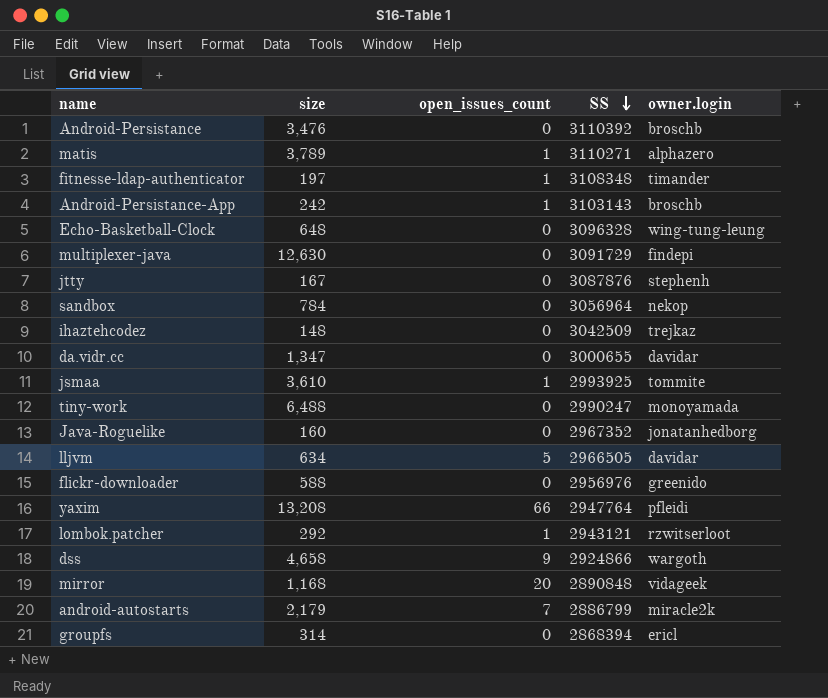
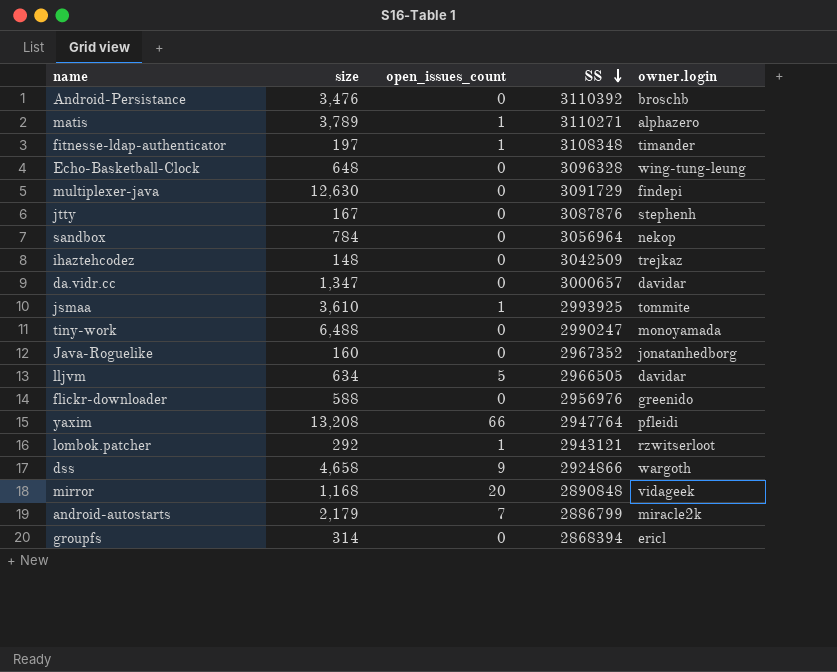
row Android-Persistance-App: 242 | 1 | 3103143 | broschb -> none
da.vidr.cc | SS: 3000655 -> 3000657

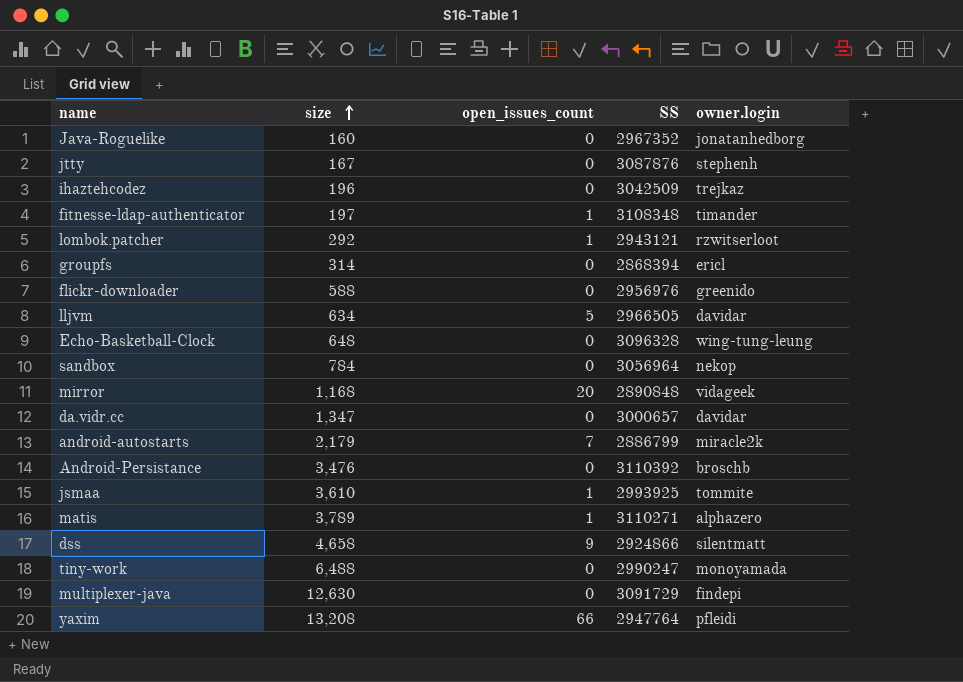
row order: SS descending -> size ascending
ihaztehcodez | size: 148 -> 196
dss | owner.login: wargoth -> silentmatt

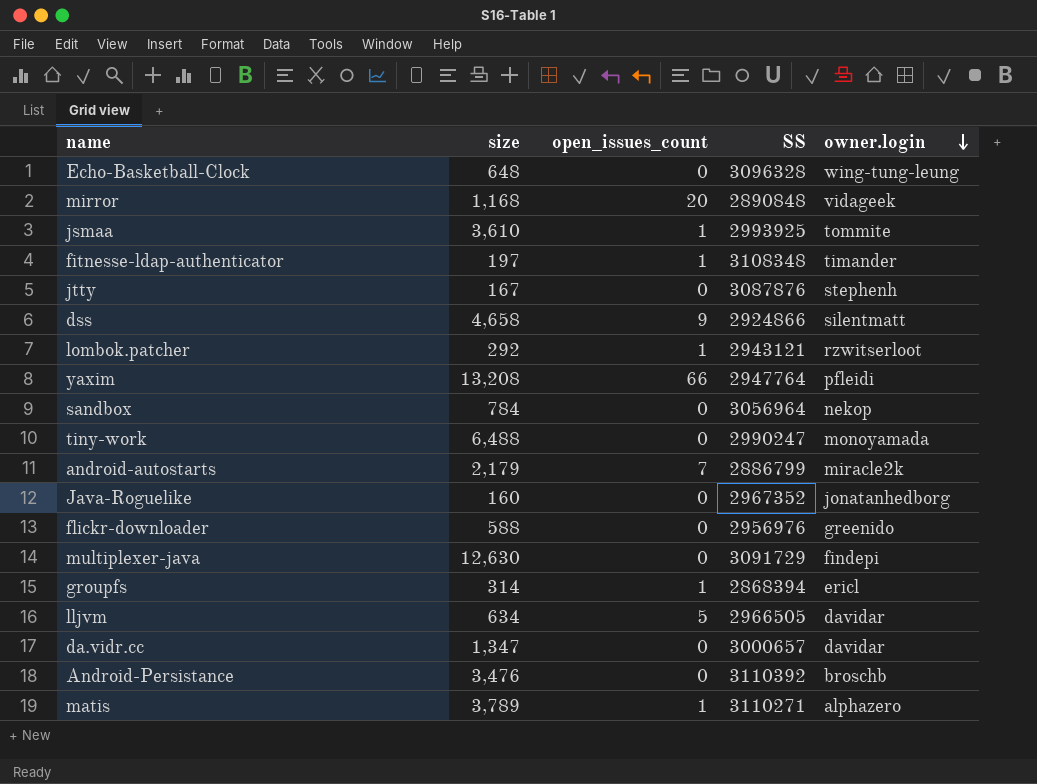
row order: size ascending -> owner.login descending
row ihaztehcodez: 196 | 0 | 3042509 | trejkaz -> none
groupfs | open_issues_count: 0 -> 1

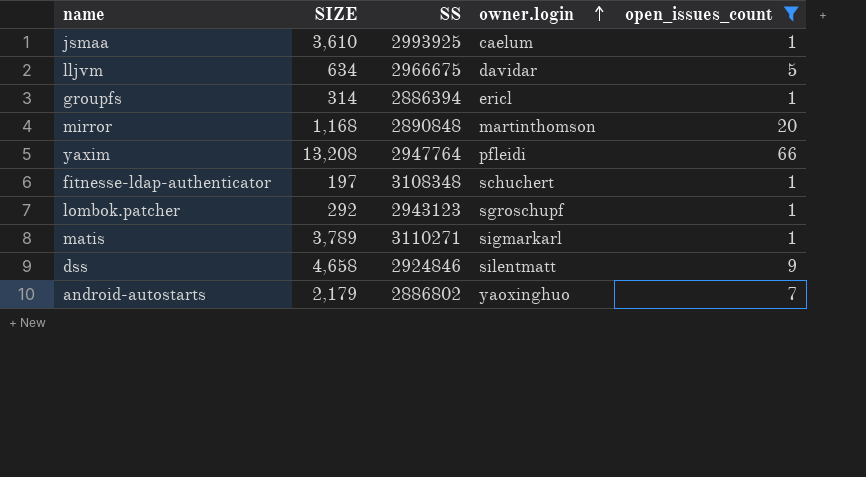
filter: none -> open_issues_count != 0
row order: owner.login descending -> owner.login ascending
column name: size -> SIZE
column open_issues_count | position: 3 -> 5
jsmaa | owner.login: tommite -> caelum
lljvm | SS: 2966505 -> 2966675
groupfs | SS: 2868394 -> 2886394
mirror | owner.login: vidageek -> martinthomson
fitnesse-ldap-authenticator | owner.login: timander -> schuchert
lombok.patcher | SS: 2943121 -> 2943123
lombok.patcher | owner.login: rzwitserloot -> sgroschupf
matis | owner.login: alphazero -> sigmarkarl
dss | SS: 2924866 -> 2924846
android-autostarts | SS: 2886799 -> 2886802
android-autostarts | owner.login: miracle2k -> yaoxinghuo

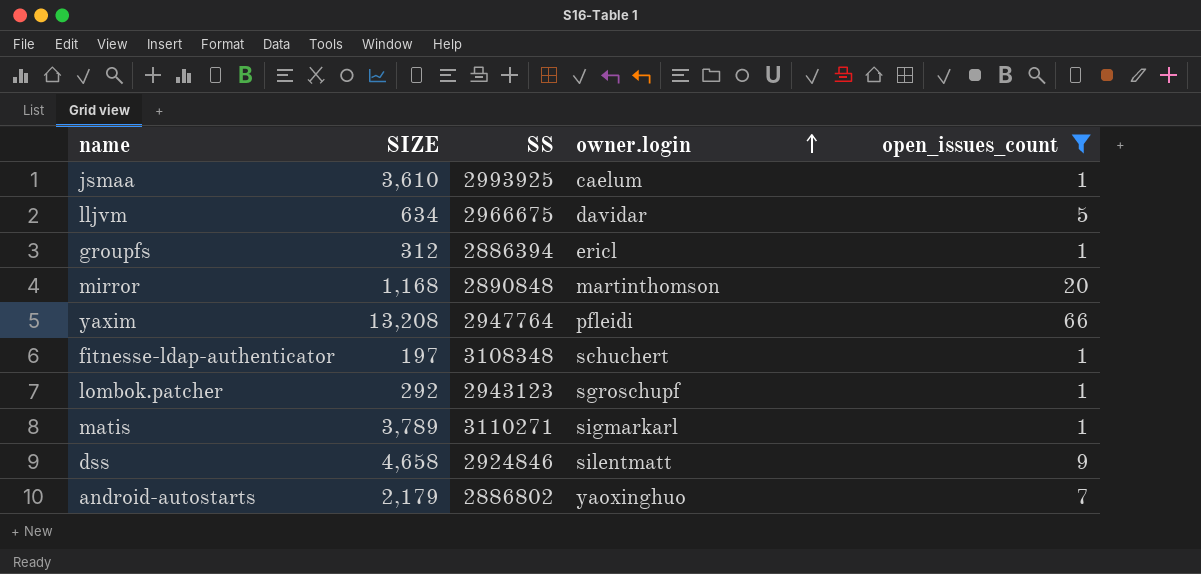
groupfs | SIZE: 314 -> 312

